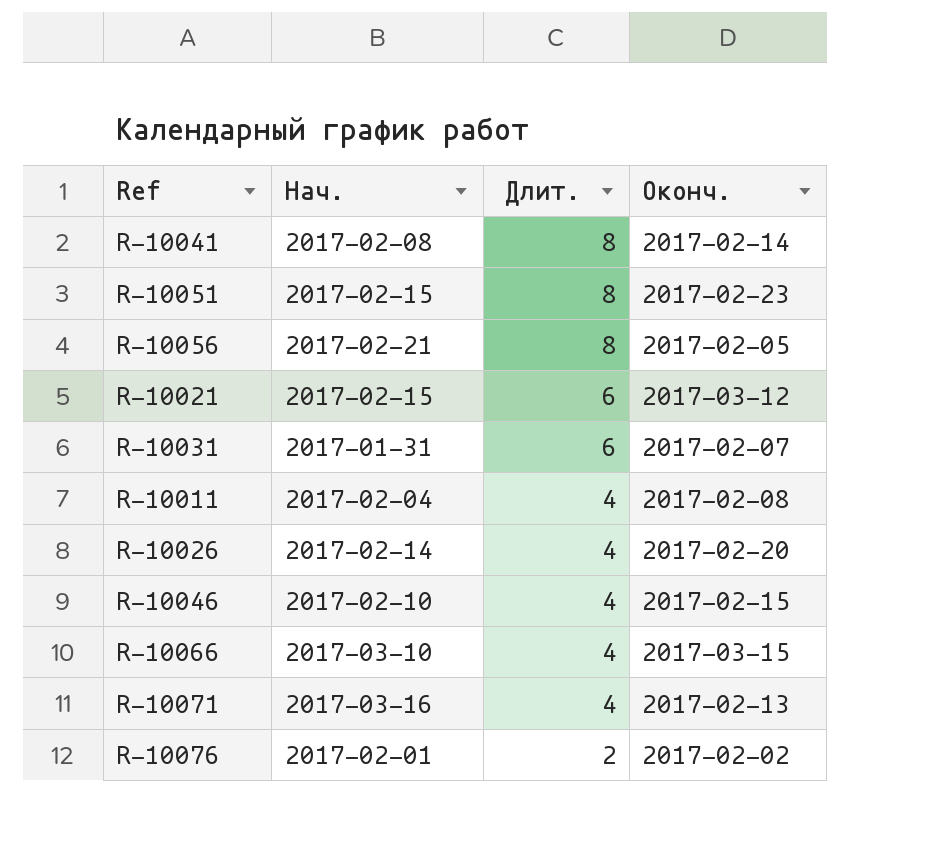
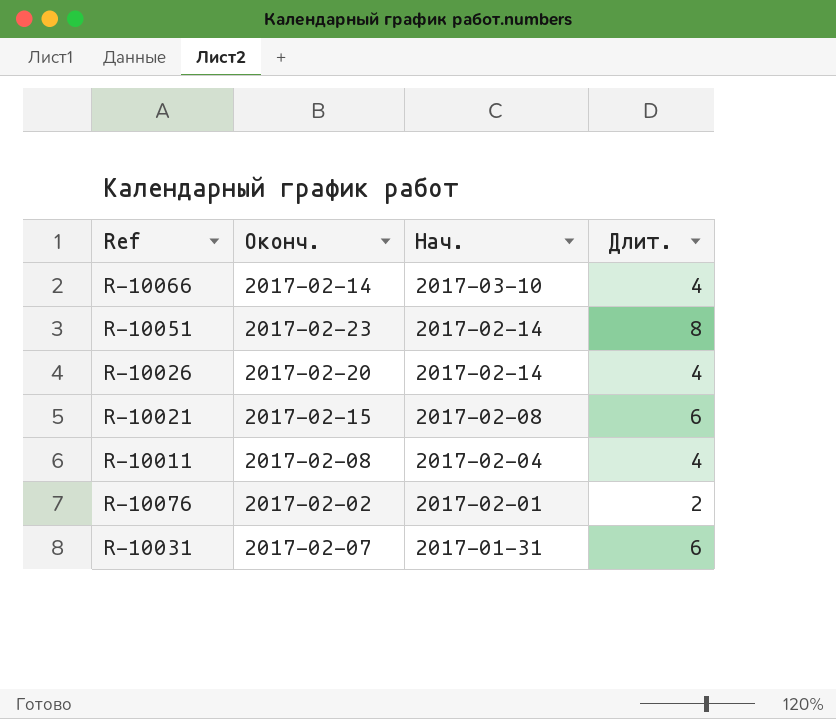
row order: Длит. descending -> Нач. descending
column Оконч. | position: 4 -> 2
row R-10041: 2017-02-08 | 8 | 2017-02-14 -> none
row R-10056: 2017-02-21 | 8 | 2017-02-05 -> none
row R-10046: 2017-02-10 | 4 | 2017-02-15 -> none
row R-10071: 2017-03-16 | 4 | 2017-02-13 -> none
R-10066 | Оконч.: 2017-03-15 -> 2017-02-14
R-10051 | Нач.: 2017-02-15 -> 2017-02-14
R-10021 | Оконч.: 2017-03-12 -> 2017-02-15
R-10021 | Нач.: 2017-02-15 -> 2017-02-08

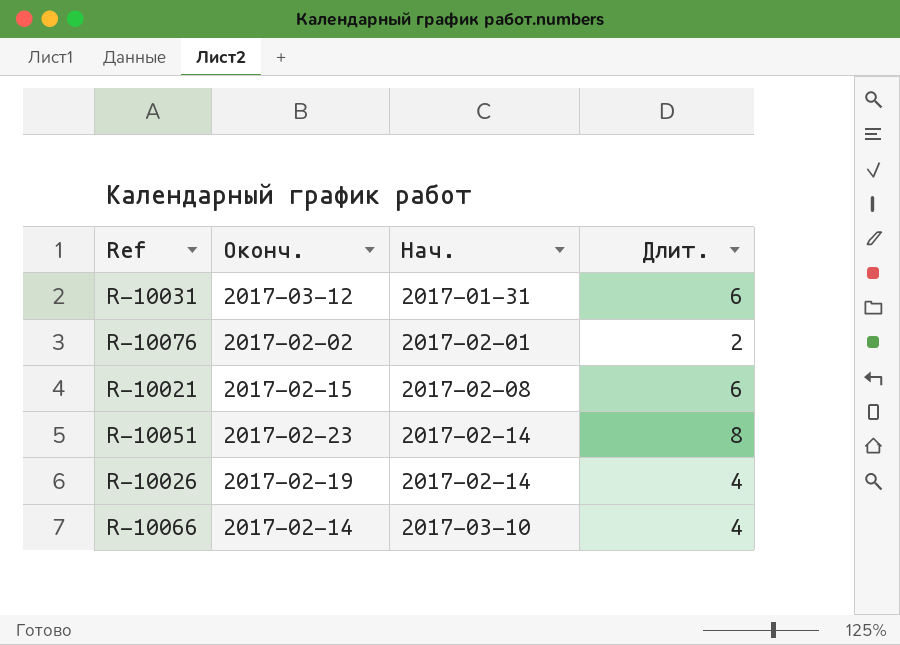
row order: Нач. descending -> Нач. ascending
row R-10011: 2017-02-08 | 2017-02-04 | 4 -> none
R-10031 | Оконч.: 2017-02-07 -> 2017-03-12
R-10026 | Оконч.: 2017-02-20 -> 2017-02-19

